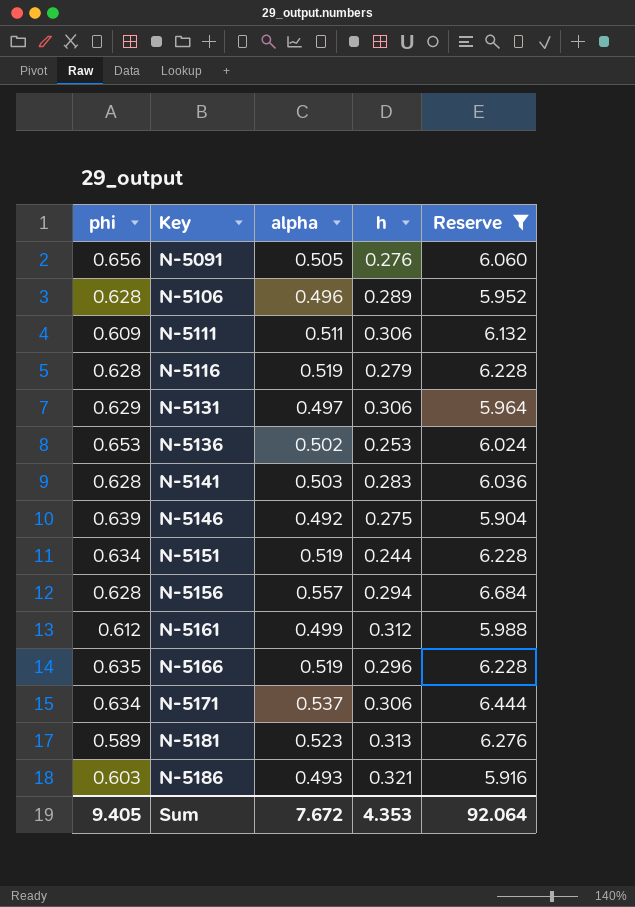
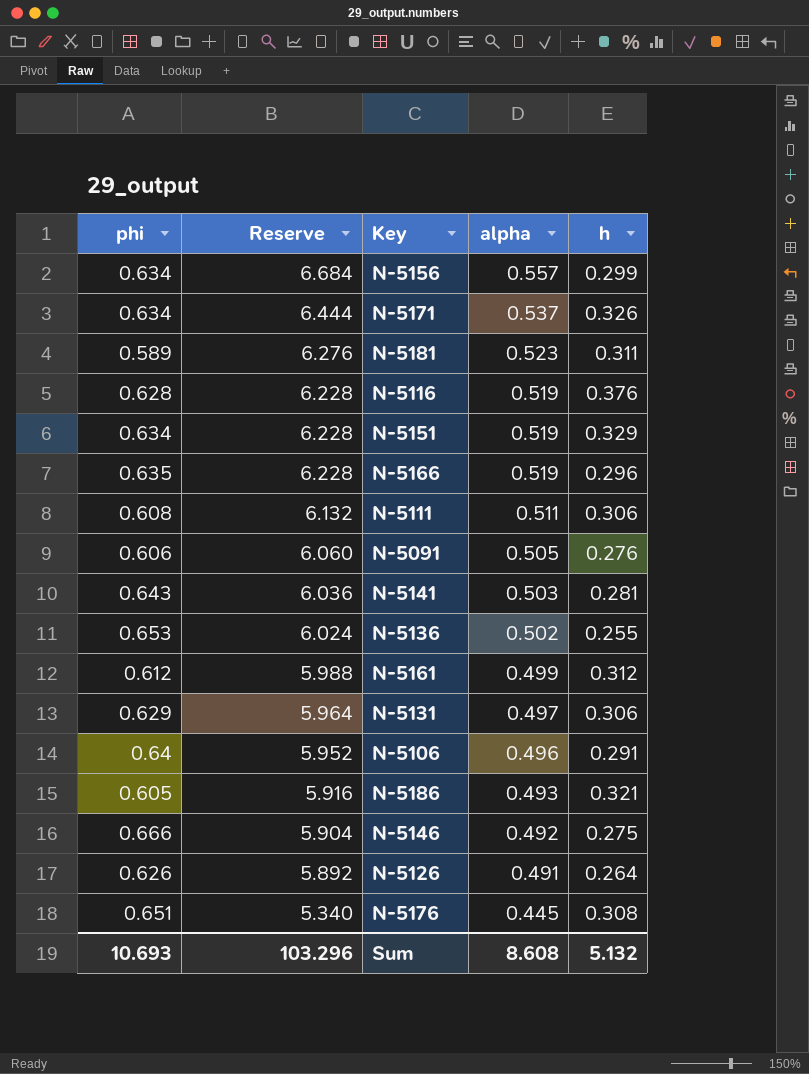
filter: Reserve >= 5.904 -> none
row order: Key ascending -> Reserve descending
column Reserve | position: 5 -> 2
N-5156 | phi: 0.628 -> 0.634
N-5156 | h: 0.294 -> 0.299
N-5171 | h: 0.306 -> 0.326
N-5181 | h: 0.313 -> 0.311
N-5116 | h: 0.279 -> 0.376
N-5151 | h: 0.244 -> 0.329
N-5111 | phi: 0.609 -> 0.608
N-5091 | phi: 0.656 -> 0.606
N-5141 | phi: 0.628 -> 0.643
N-5141 | h: 0.283 -> 0.281
N-5136 | h: 0.253 -> 0.255
N-5106 | phi: 0.628 -> 0.64
N-5106 | h: 0.289 -> 0.291
N-5186 | phi: 0.603 -> 0.605
N-5146 | phi: 0.639 -> 0.666
Sum | phi: 9.405 -> 10.693
Sum | Reserve: 92.064 -> 103.296
Sum | alpha: 7.672 -> 8.608
Sum | h: 4.353 -> 5.132

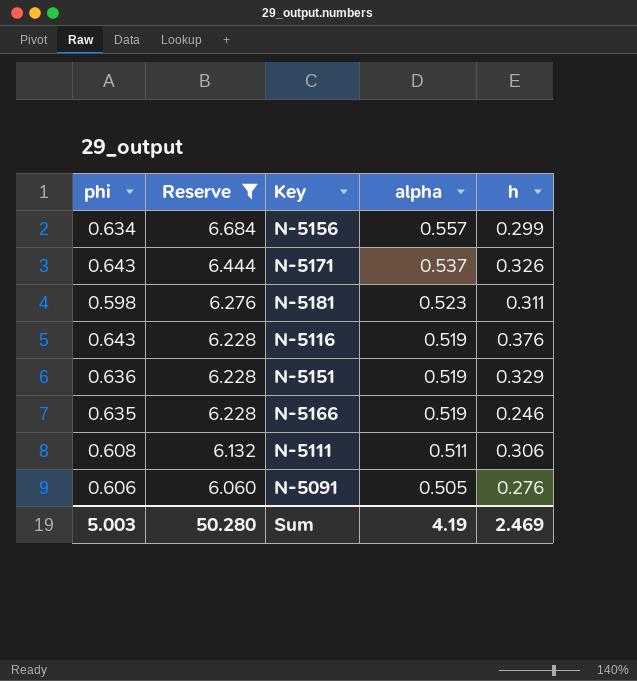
filter: none -> Reserve >= 6.060
N-5171 | phi: 0.634 -> 0.643
N-5181 | phi: 0.589 -> 0.598
N-5116 | phi: 0.628 -> 0.643
N-5151 | phi: 0.634 -> 0.636
N-5166 | h: 0.296 -> 0.246
Sum | phi: 10.693 -> 5.003
Sum | Reserve: 103.296 -> 50.280
Sum | alpha: 8.608 -> 4.19
Sum | h: 5.132 -> 2.469

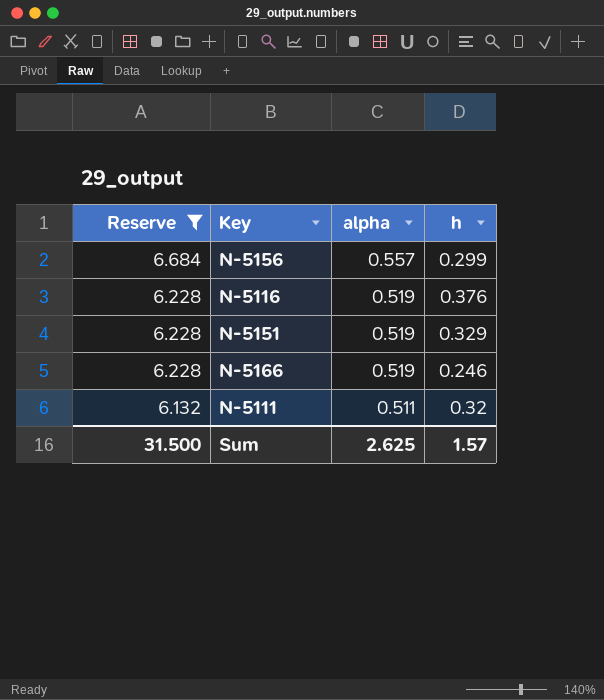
column phi | position: 1 -> none
row N-5171: 0.643 | 6.444 | 0.537 | 0.326 -> none
row N-5181: 0.598 | 6.276 | 0.523 | 0.311 -> none
row N-5091: 0.606 | 6.060 | 0.505 | 0.276 -> none
N-5111 | h: 0.306 -> 0.32
Sum | Reserve: 50.280 -> 31.500
Sum | alpha: 4.19 -> 2.625
Sum | h: 2.469 -> 1.57

